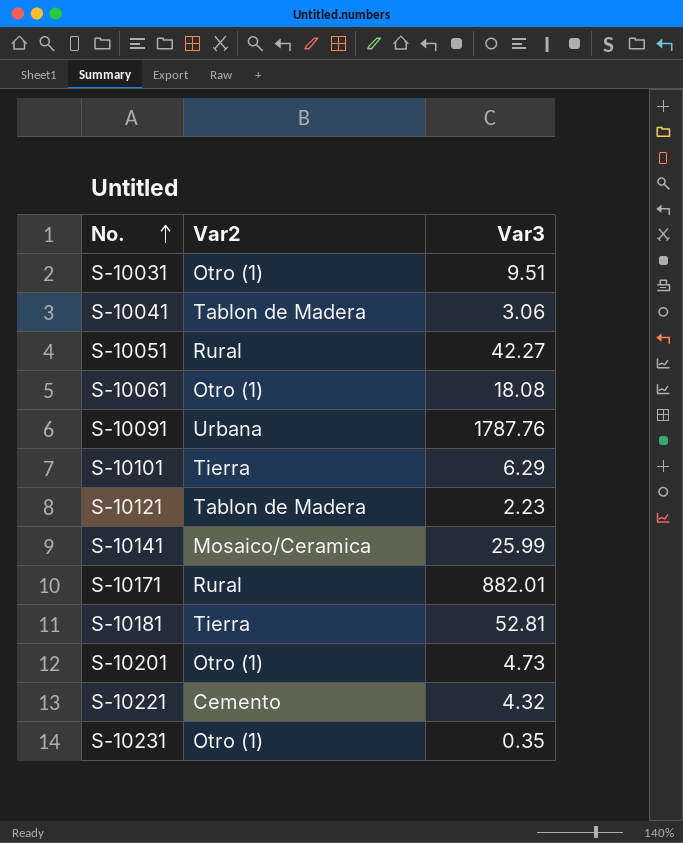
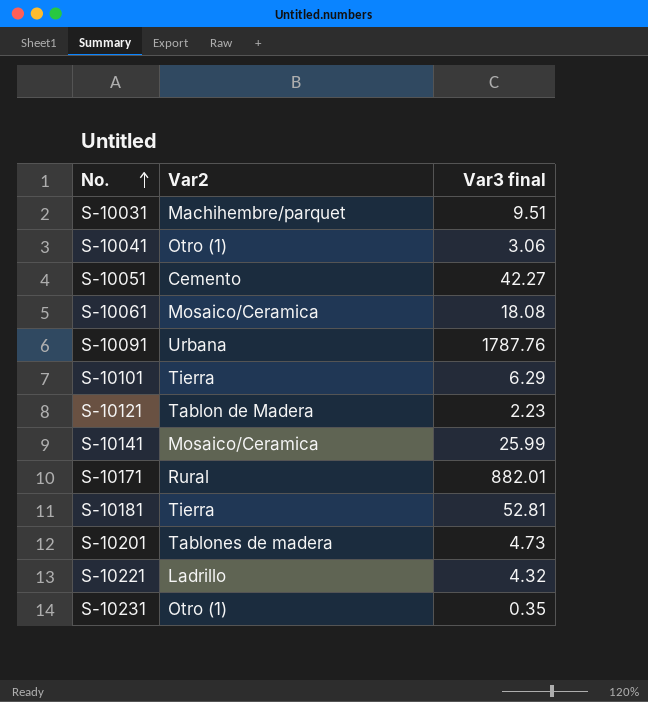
column name: Var3 -> Var3 final
S-10031 | Var2: Otro (1) -> Machihembre/parquet
S-10041 | Var2: Tablon de Madera -> Otro (1)
S-10051 | Var2: Rural -> Cemento
S-10061 | Var2: Otro (1) -> Mosaico/Ceramica
S-10201 | Var2: Otro (1) -> Tablones de madera
S-10221 | Var2: Cemento -> Ladrillo

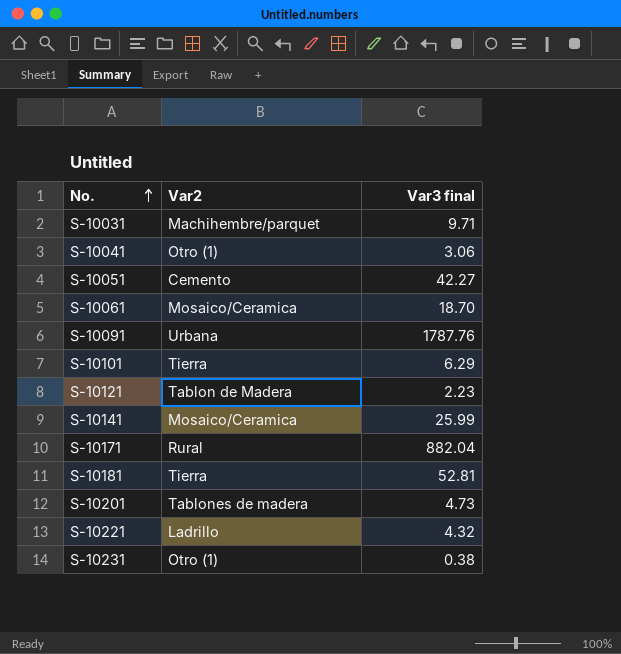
S-10031 | Var3 final: 9.51 -> 9.71
S-10061 | Var3 final: 18.08 -> 18.70
S-10171 | Var3 final: 882.01 -> 882.04
S-10231 | Var3 final: 0.35 -> 0.38

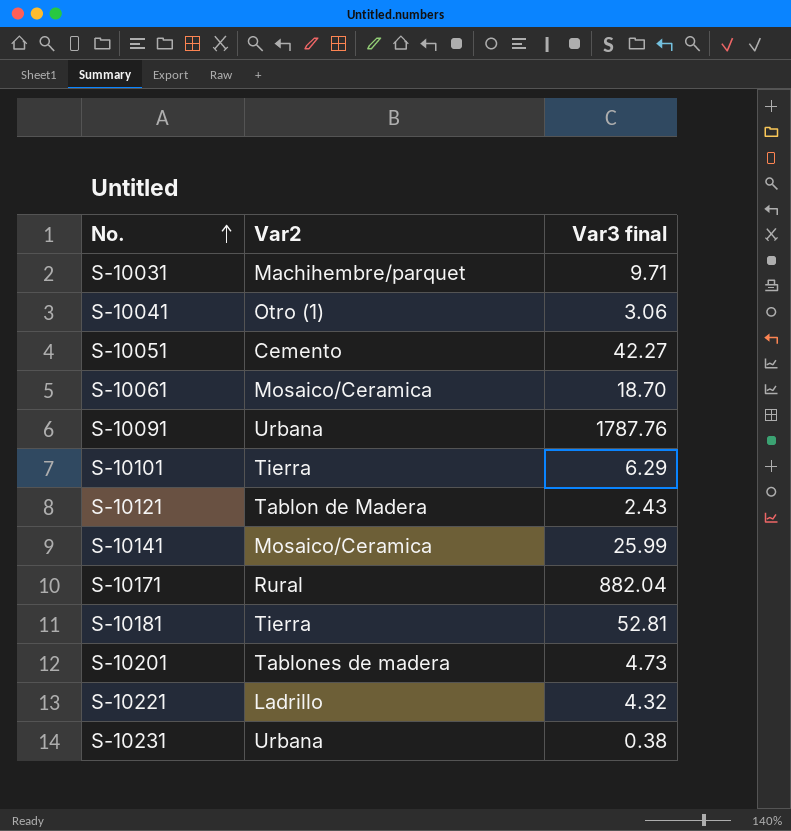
S-10121 | Var3 final: 2.23 -> 2.43
S-10231 | Var2: Otro (1) -> Urbana

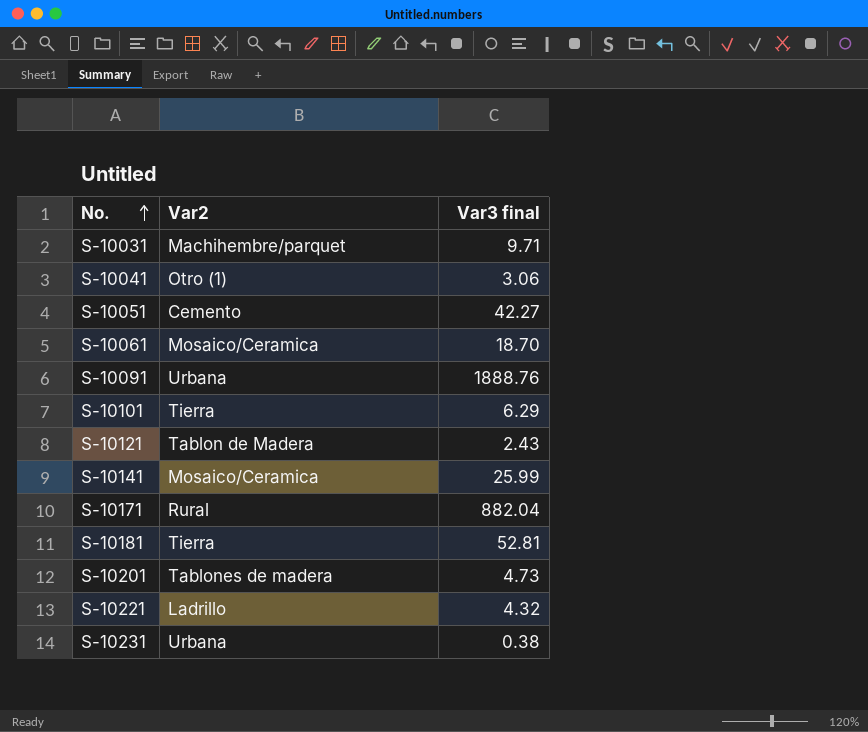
S-10091 | Var3 final: 1787.76 -> 1888.76

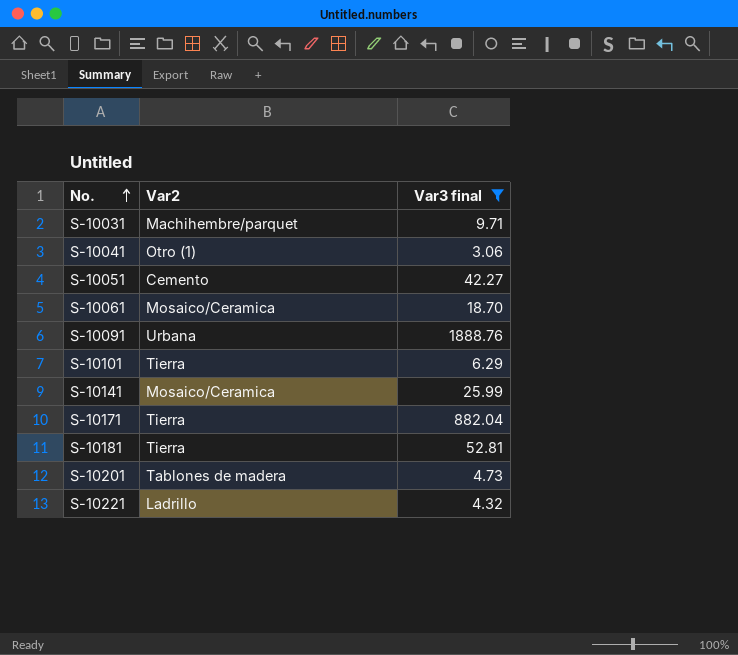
filter: none -> Var3 final >= 3.06
S-10171 | Var2: Rural -> Tierra

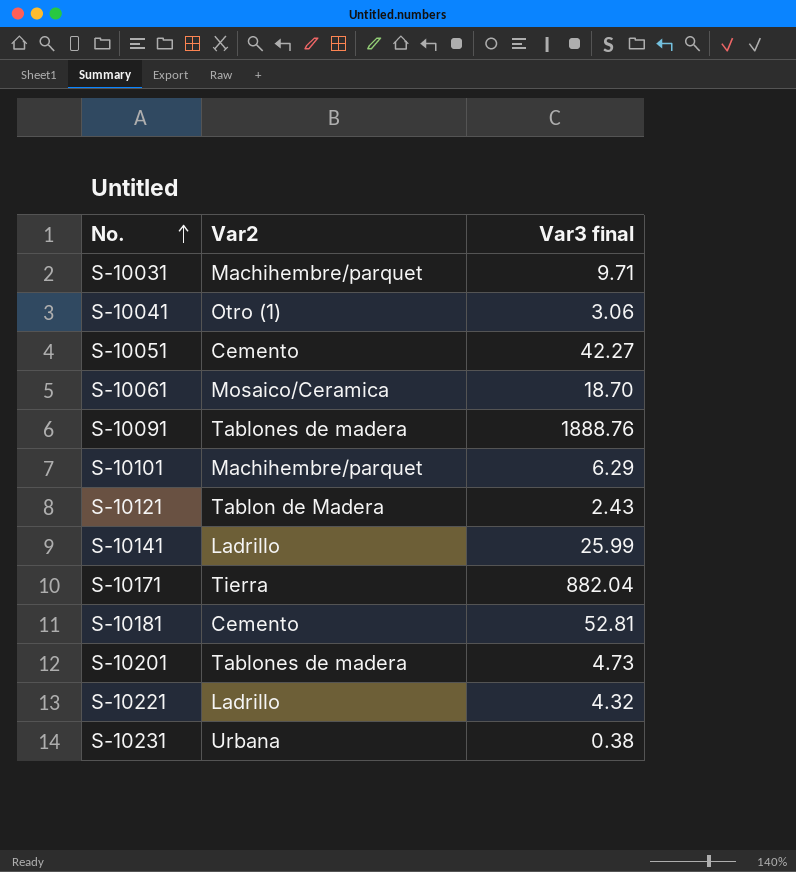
filter: Var3 final >= 3.06 -> none
S-10091 | Var2: Urbana -> Tablones de madera
S-10101 | Var2: Tierra -> Machihembre/parquet
S-10141 | Var2: Mosaico/Ceramica -> Ladrillo
S-10181 | Var2: Tierra -> Cemento

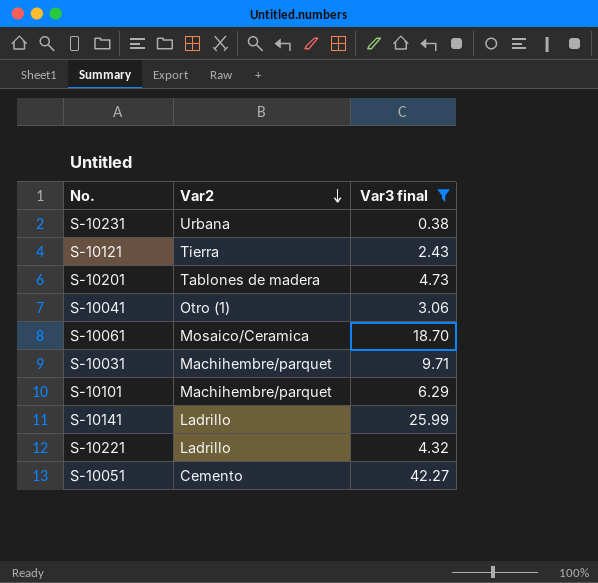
filter: none -> Var3 final <= 42.27
row order: No. ascending -> Var2 descending
S-10121 | Var2: Tablon de Madera -> Tierra

